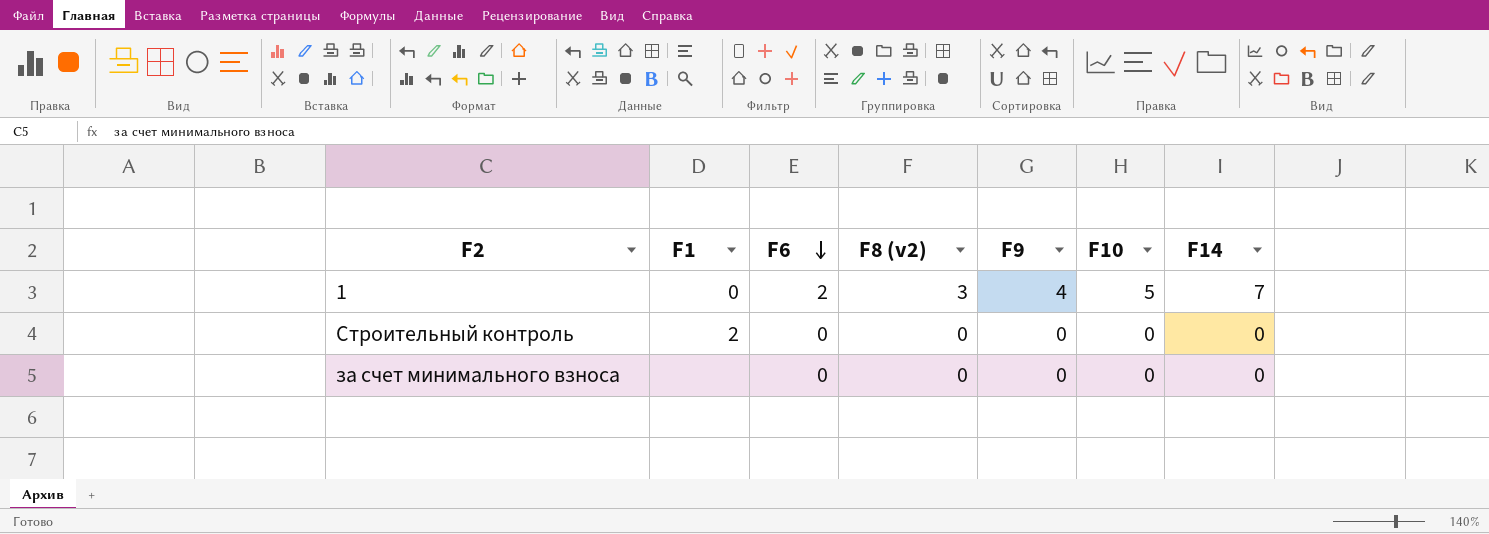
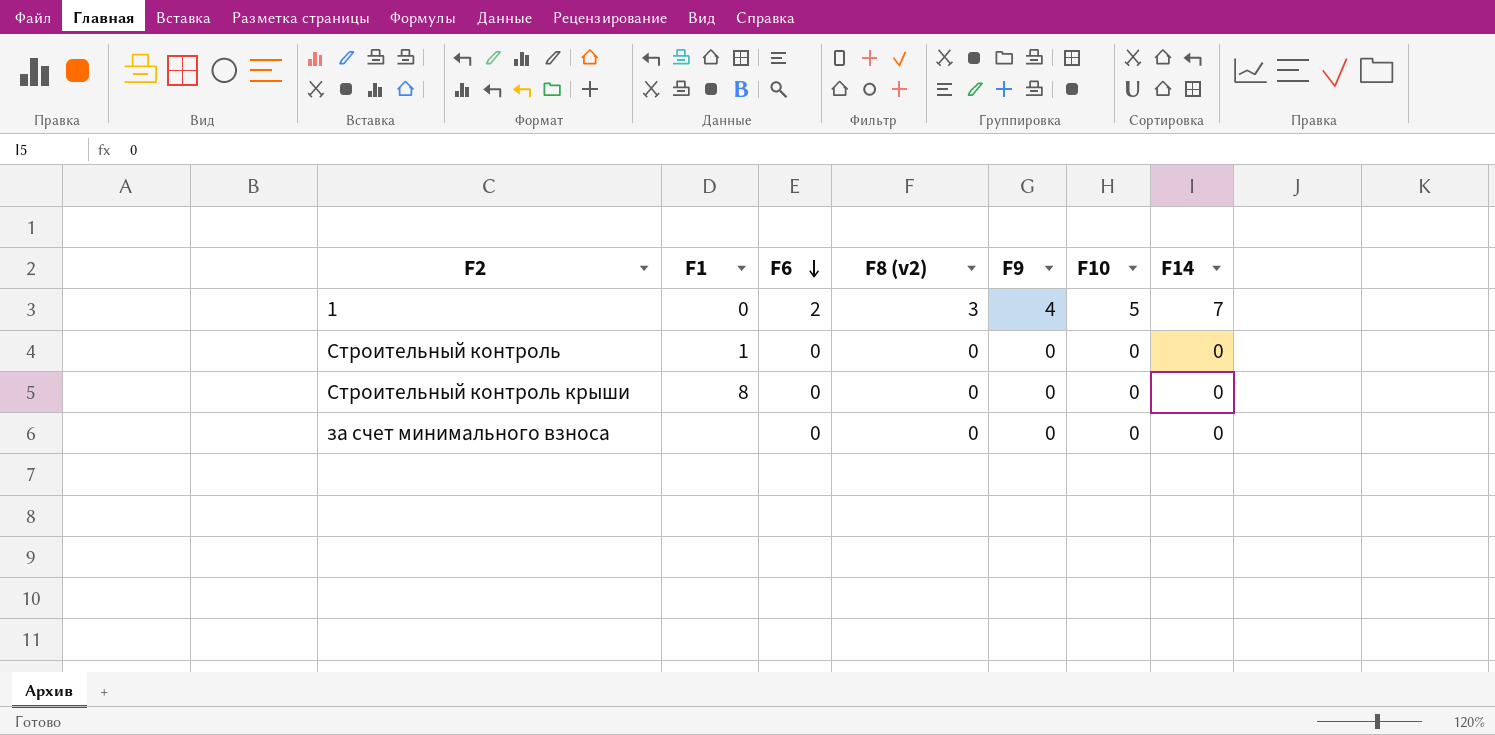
Строительный контроль | F1: 2 -> 1
row Строительный контроль крыши: none -> 8 | 0 | 0 | 0 | 0 | 0

